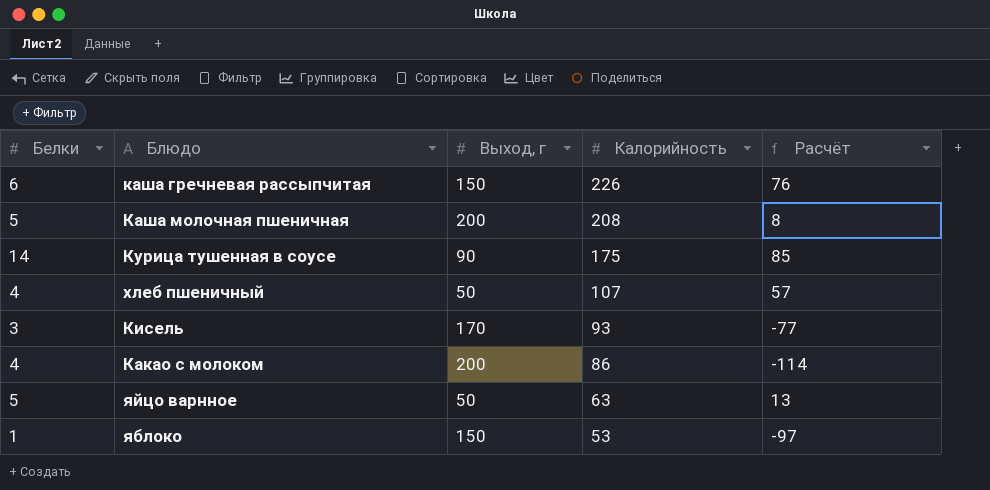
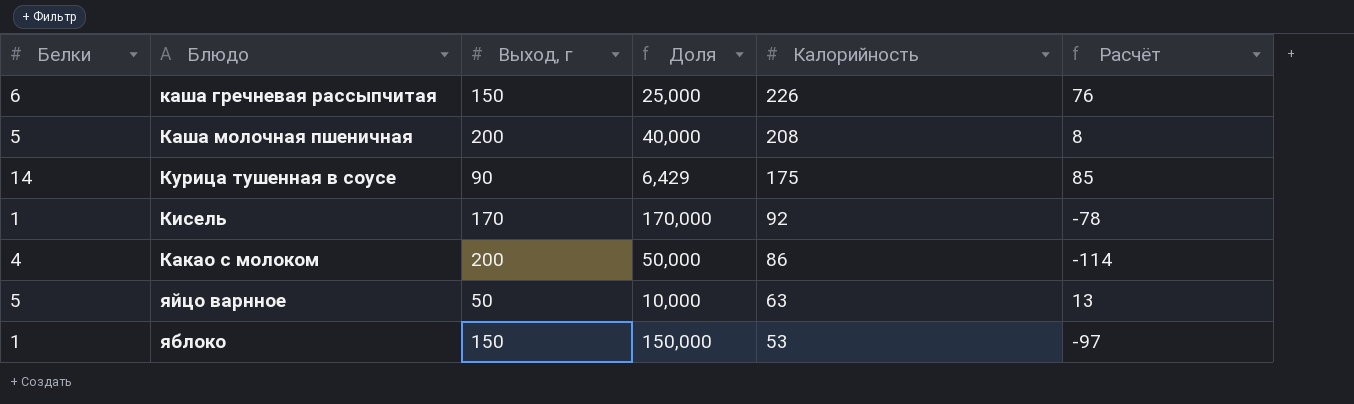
column Доля | formula: none -> [Выход, г] / [Белки]
row хлеб пшеничный: 4 | 50 | 107 | 57 -> none
Кисель | Белки: 3 -> 1
Кисель | Калорийность: 93 -> 92
Кисель | Расчёт: -77 -> -78

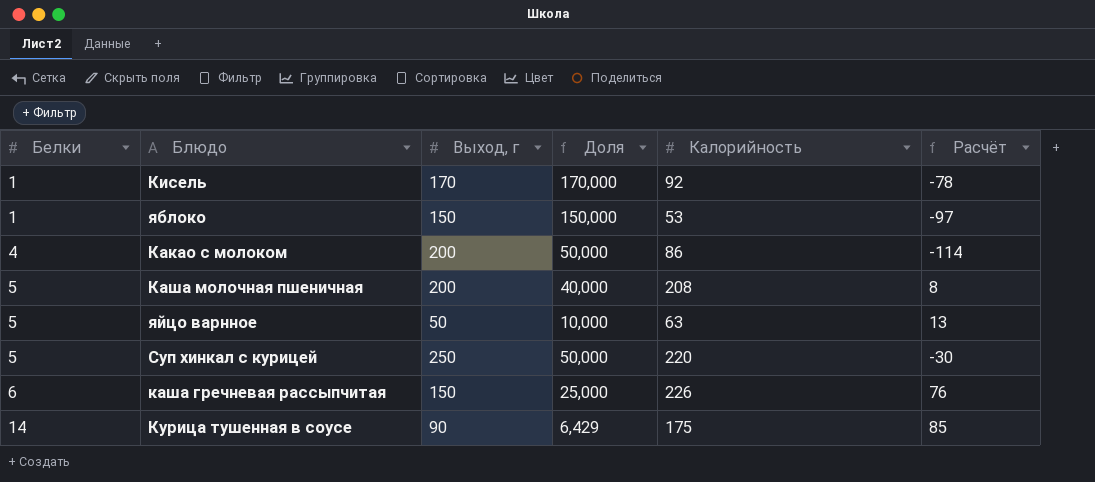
row order: Калорийность descending -> Белки ascending
row Суп хинкал с курицей: none -> 5 | 250 | 50,000 | 220 | -30

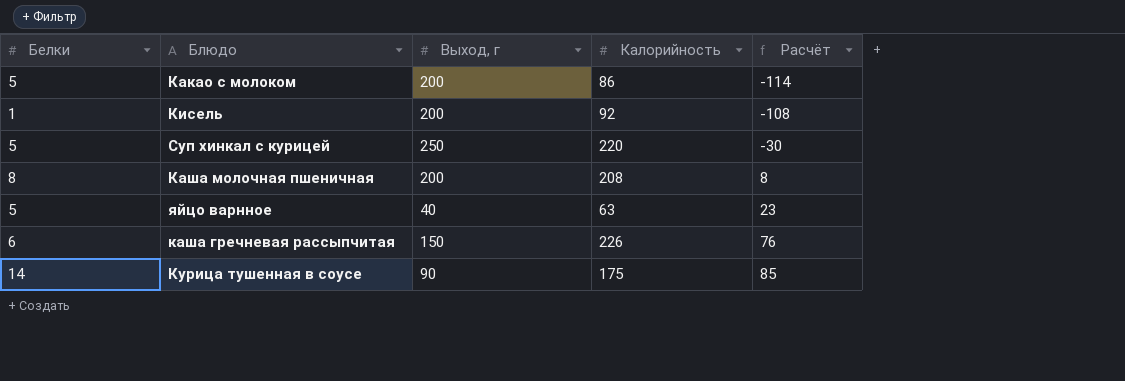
row order: Белки ascending -> Расчёт ascending
column Доля | formula: [Выход, г] / [Белки] -> none
row яблоко: 1 | 150 | 150,000 | 53 | -97 -> none
Какао с молоком | Белки: 4 -> 5
Кисель | Выход, г: 170 -> 200
Кисель | Расчёт: -78 -> -108
Каша молочная пшеничная | Белки: 5 -> 8
яйцо варнное | Выход, г: 50 -> 40
яйцо варнное | Расчёт: 13 -> 23

